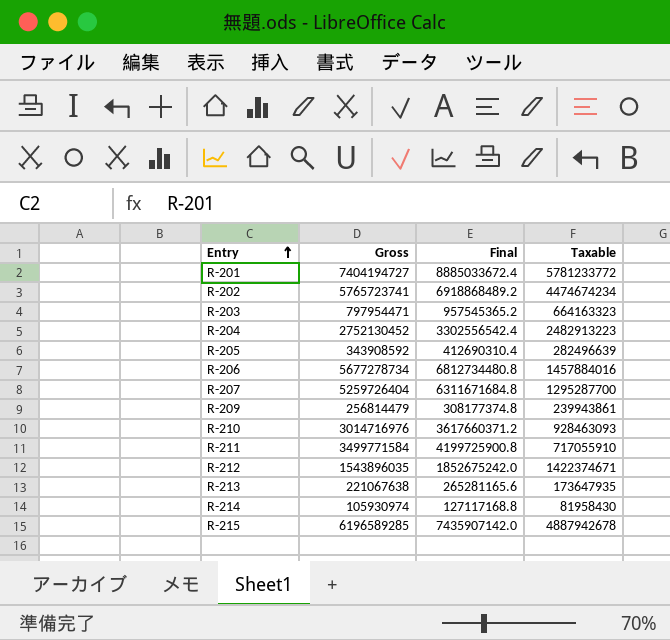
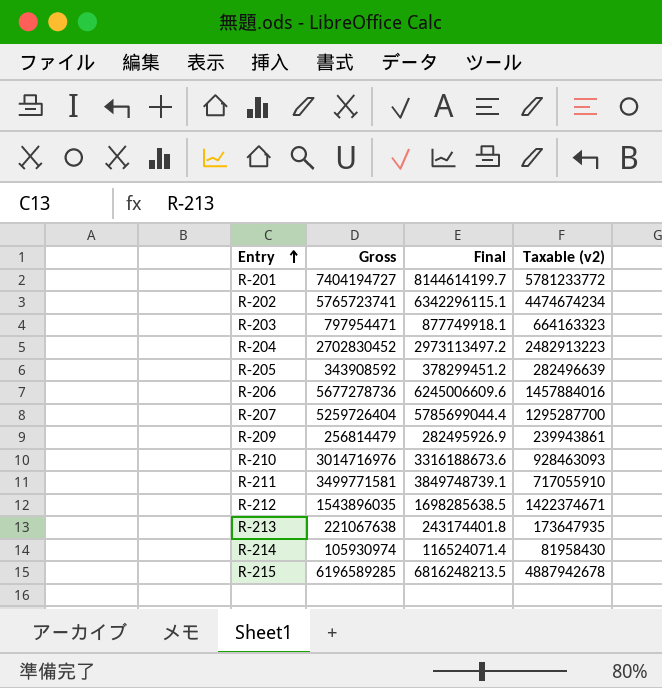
column Final | formula: [Gross] * 1.2 -> [Gross] * 1.1
column name: Taxable -> Taxable (v2)
R-204 | Gross: 2752130452 -> 2702830452
R-206 | Gross: 5677278734 -> 5677278736
R-211 | Gross: 3499771584 -> 3499771581

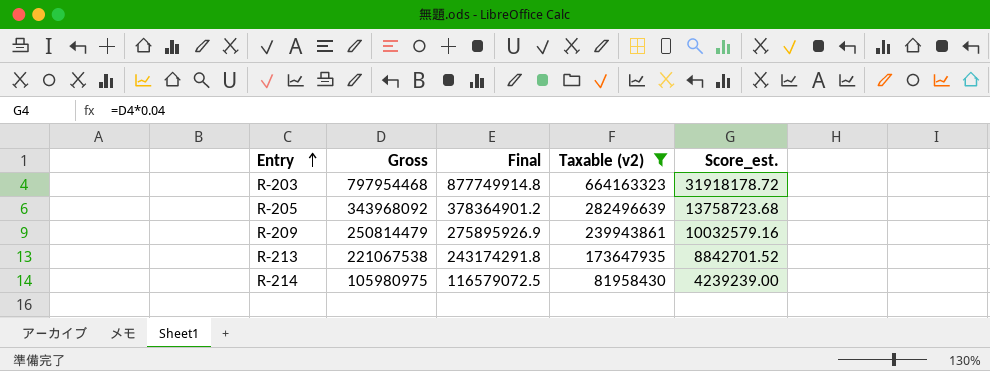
filter: none -> Taxable (v2) <= 664163323
column Score_est. | formula: none -> [Gross] * 0.04
R-203 | Gross: 797954471 -> 797954468
R-203 | Final: 877749918.1 -> 877749914.8
R-205 | Gross: 343908592 -> 343968092
R-205 | Final: 378299451.2 -> 378364901.2
R-209 | Gross: 256814479 -> 250814479
R-209 | Final: 282495926.9 -> 275895926.9
R-213 | Gross: 221067638 -> 221067538
R-213 | Final: 243174401.8 -> 243174291.8
R-214 | Gross: 105930974 -> 105980975
R-214 | Final: 116524071.4 -> 116579072.5

